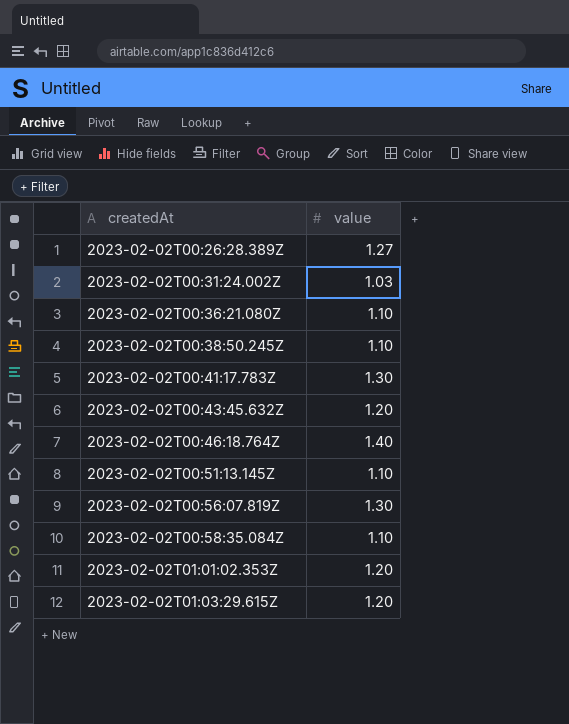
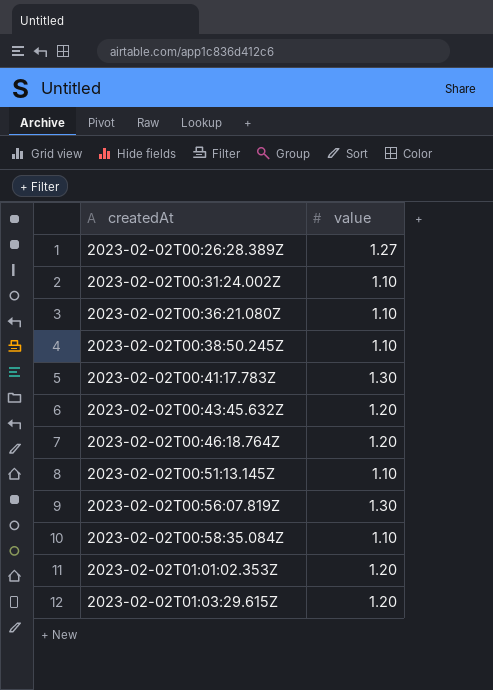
2023-02-02T00:31:24.002Z | value: 1.03 -> 1.10
2023-02-02T00:46:18.764Z | value: 1.40 -> 1.20

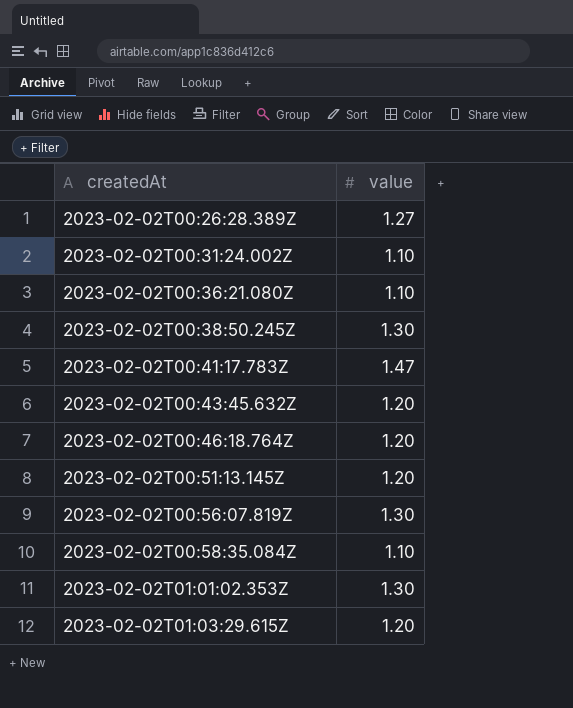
2023-02-02T00:38:50.245Z | value: 1.10 -> 1.30
2023-02-02T00:41:17.783Z | value: 1.30 -> 1.47
2023-02-02T00:51:13.145Z | value: 1.10 -> 1.20
2023-02-02T01:01:02.353Z | value: 1.20 -> 1.30

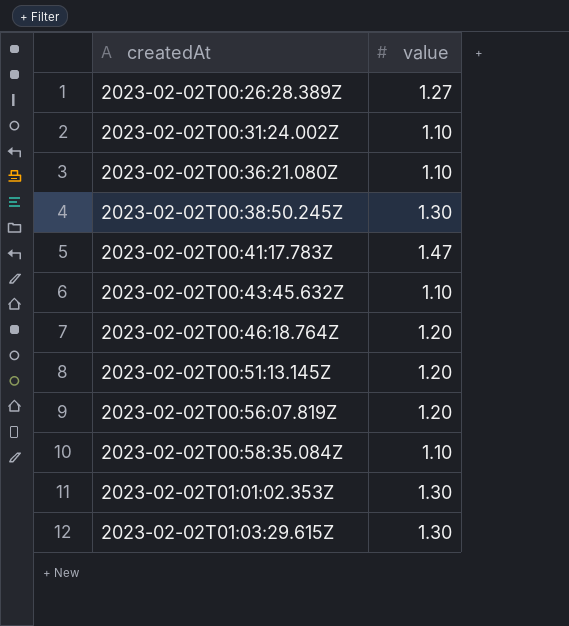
2023-02-02T00:43:45.632Z | value: 1.20 -> 1.10
2023-02-02T00:56:07.819Z | value: 1.30 -> 1.20
2023-02-02T01:03:29.615Z | value: 1.20 -> 1.30

